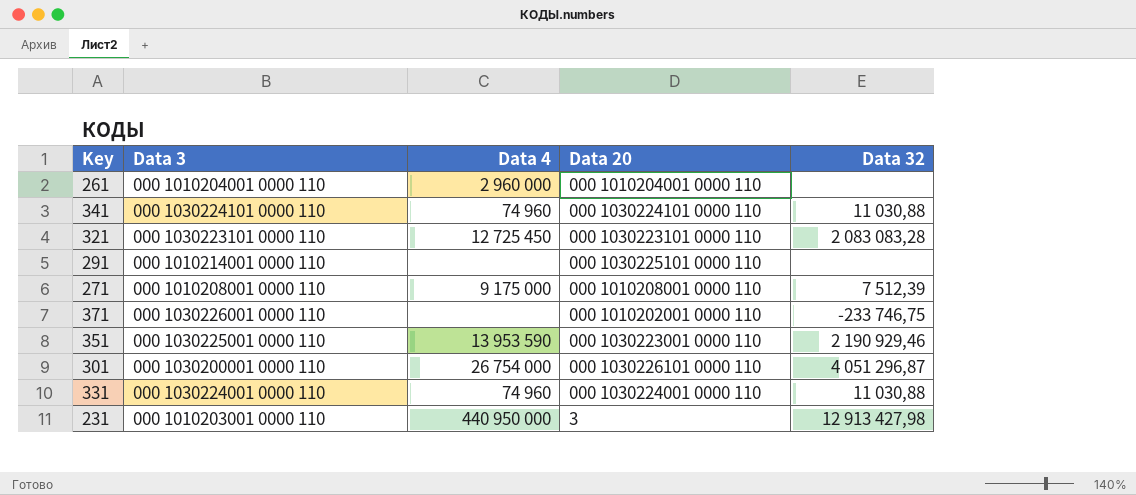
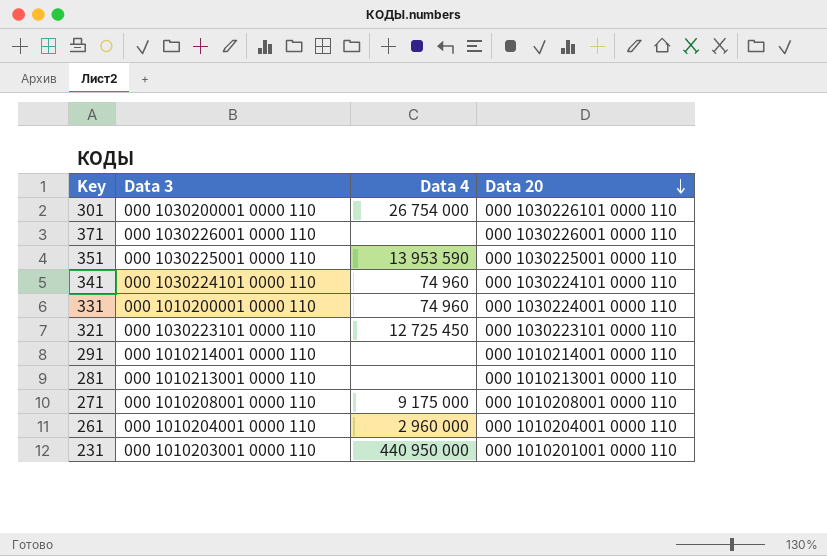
row order: none -> Data 20 descending
column Data 32 | position: 5 -> none
371 | Data 20: 000 1010202001 0000 110 -> 000 1030226001 0000 110
351 | Data 20: 000 1030223001 0000 110 -> 000 1030225001 0000 110
331 | Data 3: 000 1030224001 0000 110 -> 000 1010200001 0000 110
291 | Data 20: 000 1030225101 0000 110 -> 000 1010214001 0000 110
row 281: none -> 000 1010213001 0000 110 | none | 000 1010213001 0000 110
231 | Data 20: 3 -> 000 1010201001 0000 110

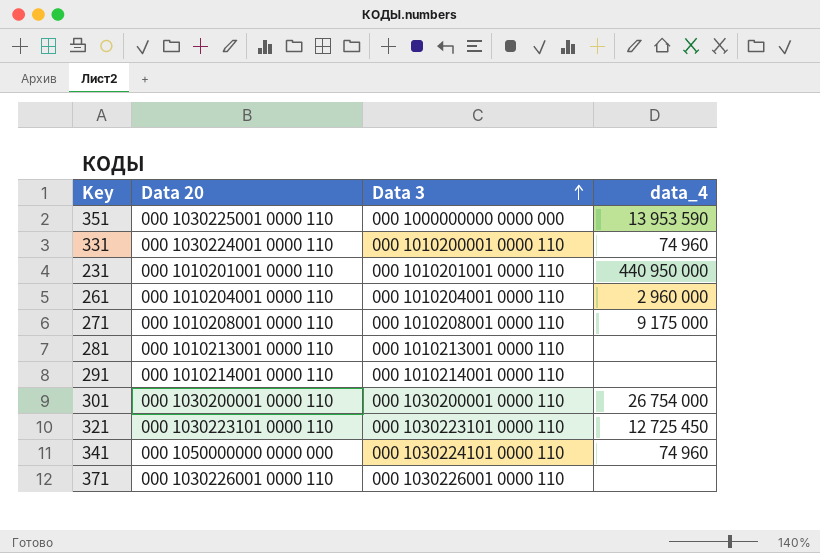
row order: Data 20 descending -> Data 3 ascending
column Data 20 | position: 4 -> 2
column name: Data 4 -> data_4
351 | Data 3: 000 1030225001 0000 110 -> 000 1000000000 0000 000
231 | Data 3: 000 1010203001 0000 110 -> 000 1010201001 0000 110
301 | Data 20: 000 1030226101 0000 110 -> 000 1030200001 0000 110
341 | Data 20: 000 1030224101 0000 110 -> 000 1050000000 0000 000

